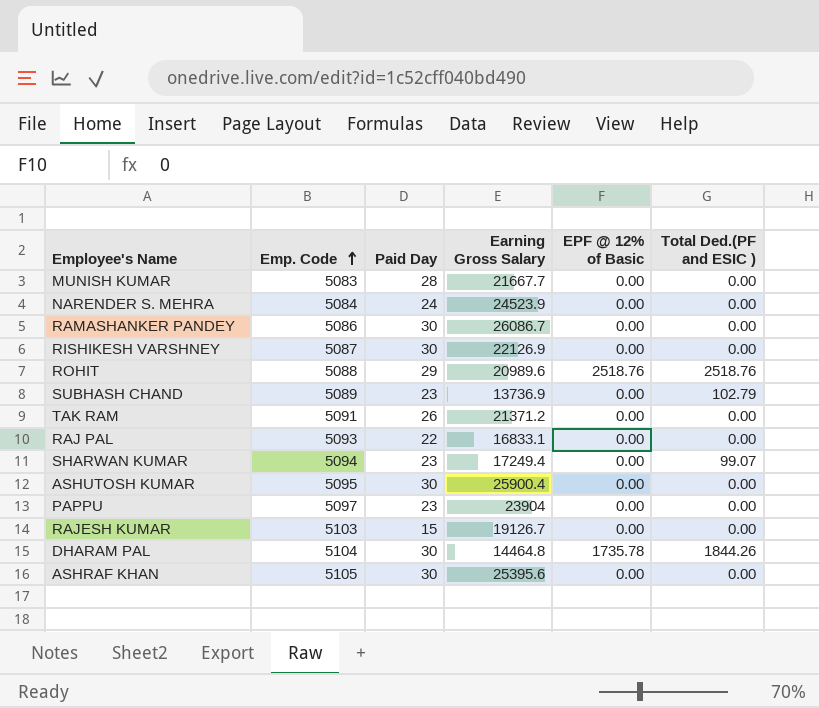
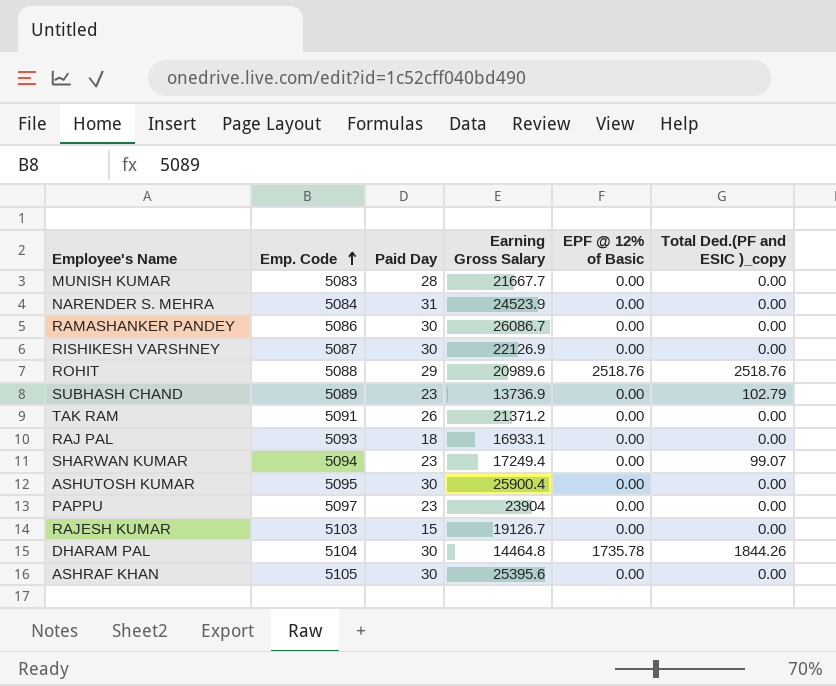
column name: Total Ded.(PF and ESIC ) -> Total Ded.(PF and ESIC )_copy
NARENDER S. MEHRA | Paid Day: 24 -> 31
RAJ PAL | Paid Day: 22 -> 18
RAJ PAL | Earning Gross Salary: 16833.1 -> 16933.1

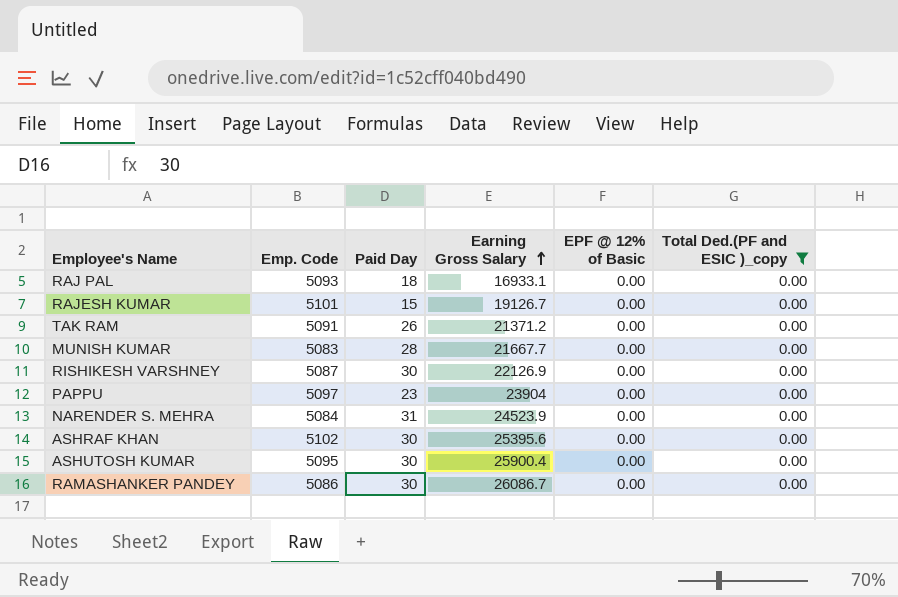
filter: none -> Total Ded.(PF and ESIC )_copy = 0.00
row order: Emp. Code ascending -> Earning Gross Salary ascending
RAJESH KUMAR | Emp. Code: 5103 -> 5101
ASHRAF KHAN | Emp. Code: 5105 -> 5102

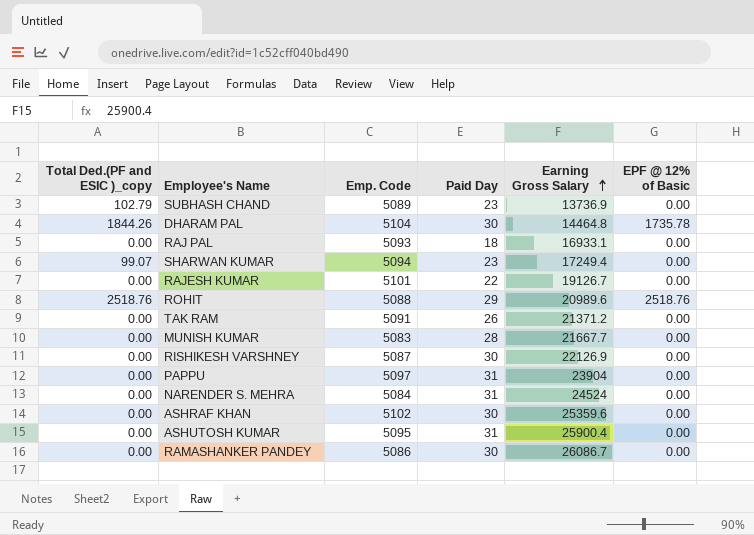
filter: Total Ded.(PF and ESIC )_copy = 0.00 -> none
column Total Ded.(PF and ESIC )_copy | position: 6 -> 1
RAJESH KUMAR | Paid Day: 15 -> 22
PAPPU | Paid Day: 23 -> 31
NARENDER S. MEHRA | Earning Gross Salary: 24523.9 -> 24524
ASHRAF KHAN | Earning Gross Salary: 25395.6 -> 25359.6
ASHUTOSH KUMAR | Paid Day: 30 -> 31

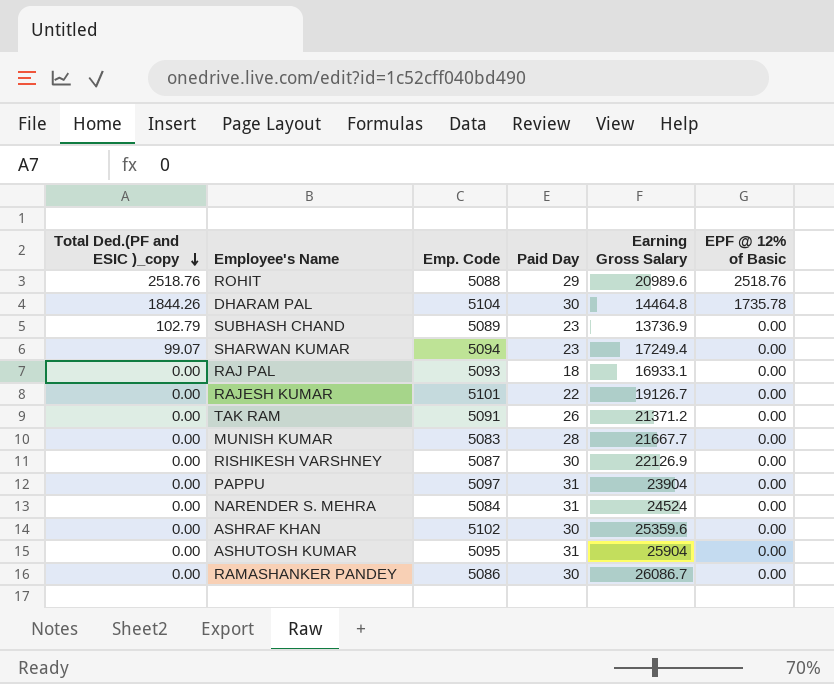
row order: Earning Gross Salary ascending -> Total Ded.(PF and ESIC )_copy descending
ASHUTOSH KUMAR | Earning Gross Salary: 25900.4 -> 25904

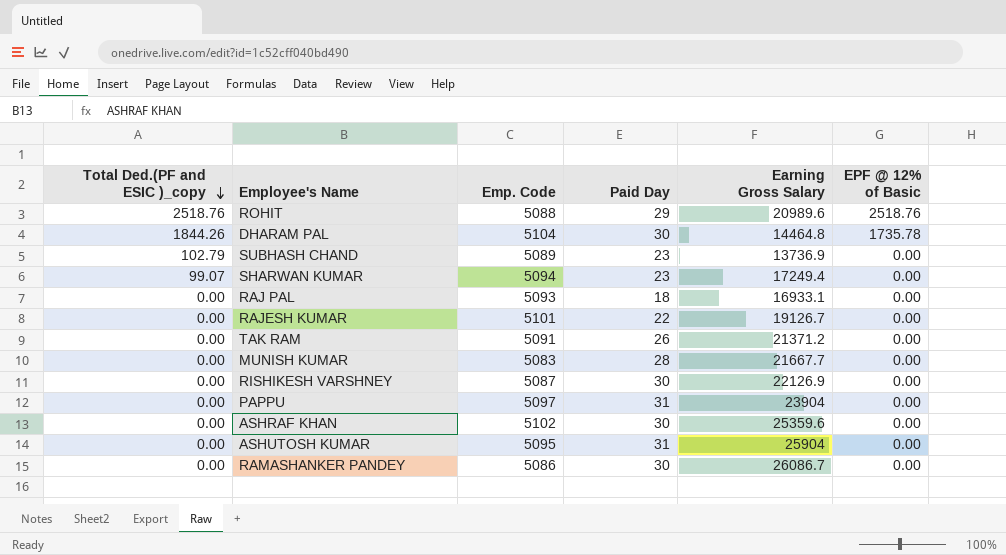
row NARENDER S. MEHRA: 0.00 | 5084 | 31 | 24524 | 0.00 -> none

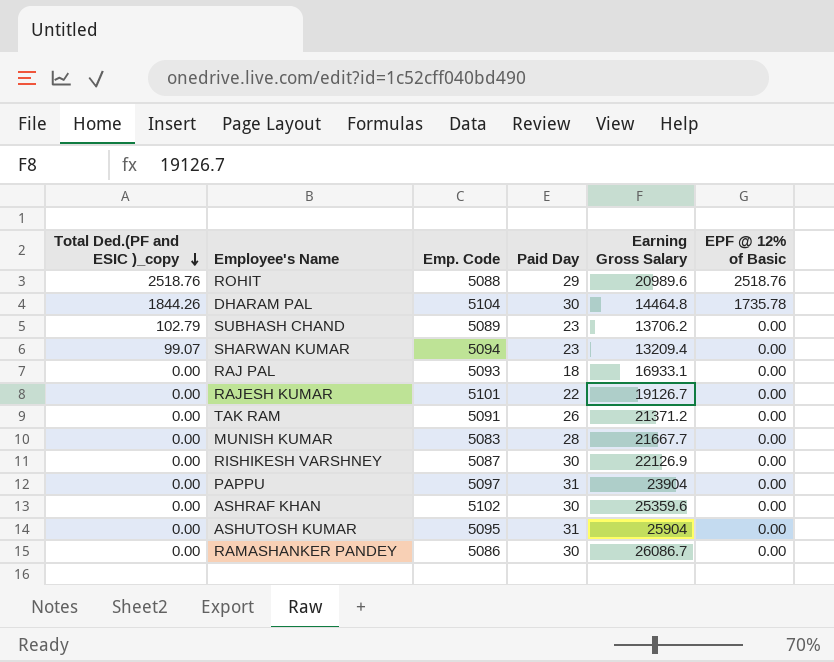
SUBHASH CHAND | Earning Gross Salary: 13736.9 -> 13706.2
SHARWAN KUMAR | Earning Gross Salary: 17249.4 -> 13209.4

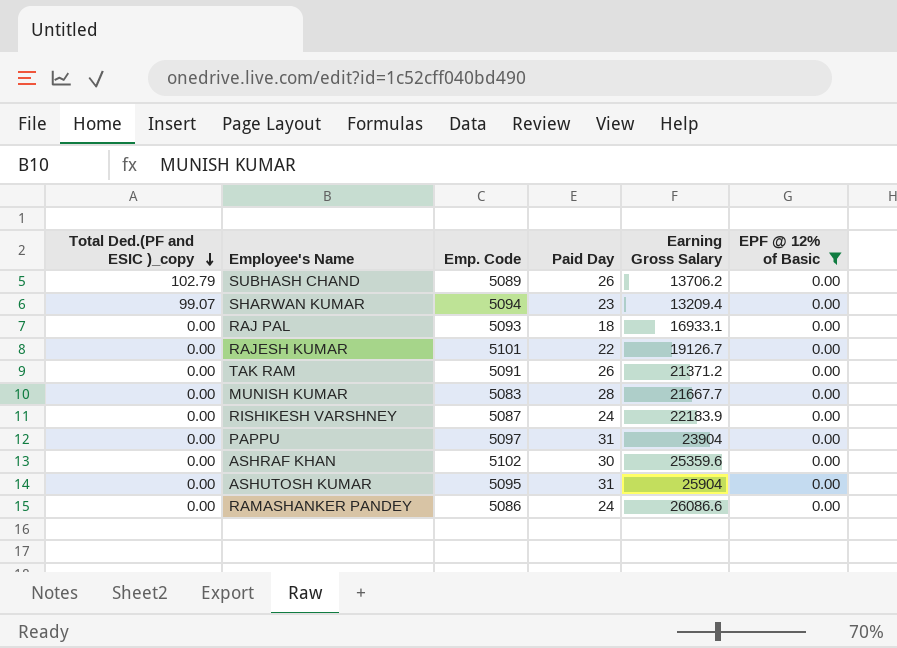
filter: none -> EPF @ 12% of Basic = 0.00
SUBHASH CHAND | Paid Day: 23 -> 26
RISHIKESH VARSHNEY | Paid Day: 30 -> 24
RISHIKESH VARSHNEY | Earning Gross Salary: 22126.9 -> 22183.9
RAMASHANKER PANDEY | Paid Day: 30 -> 24
RAMASHANKER PANDEY | Earning Gross Salary: 26086.7 -> 26086.6

